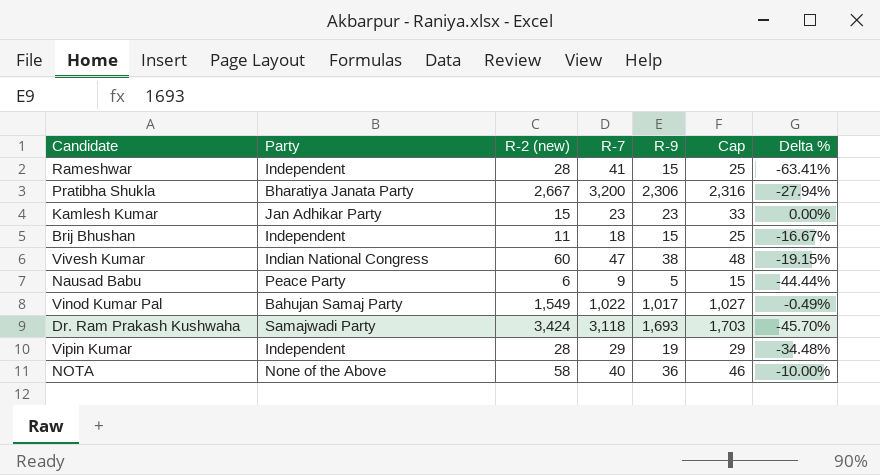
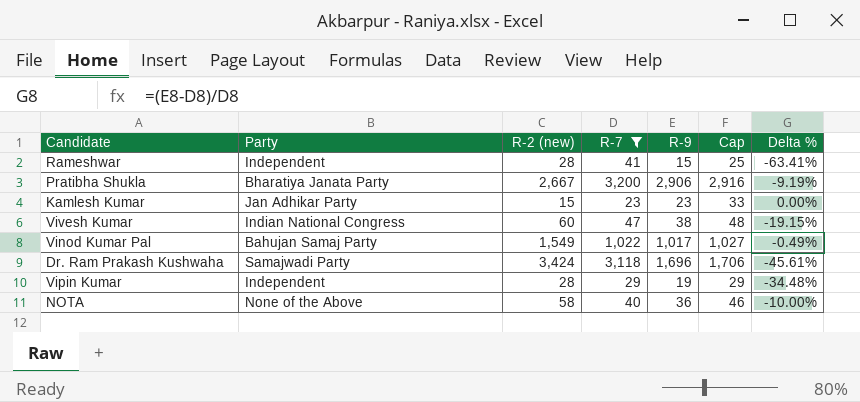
filter: none -> R-7 >= 23
Pratibha Shukla | R-9: 2,306 -> 2,906
Pratibha Shukla | Cap: 2,316 -> 2,916
Pratibha Shukla | Delta %: -27.94% -> -9.19%
Dr. Ram Prakash Kushwaha | R-9: 1,693 -> 1,696
Dr. Ram Prakash Kushwaha | Cap: 1,703 -> 1,706
Dr. Ram Prakash Kushwaha | Delta %: -45.70% -> -45.61%

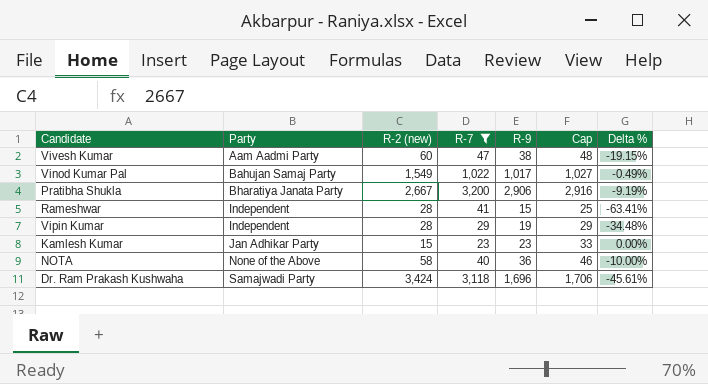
row order: none -> Party ascending
Vivesh Kumar | Party: Indian National Congress -> Aam Aadmi Party

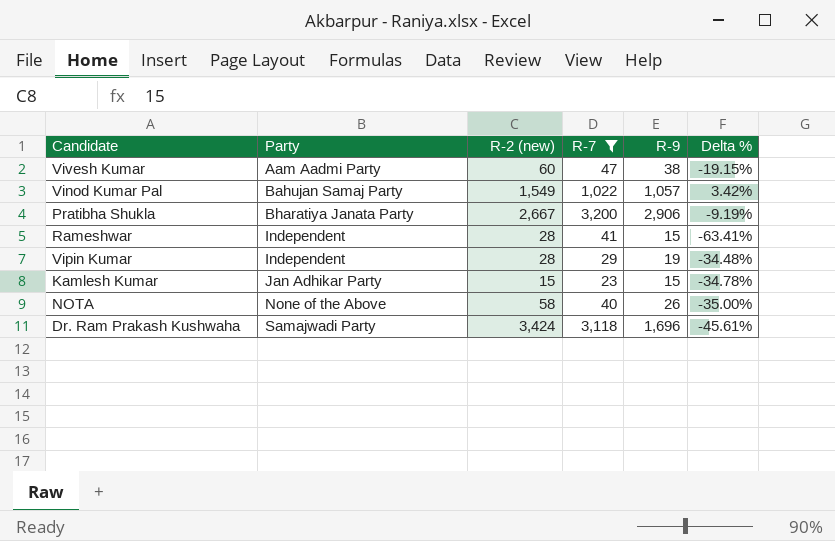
column Cap | formula: [R-9] + 10 -> none
Vinod Kumar Pal | R-9: 1,017 -> 1,057
Vinod Kumar Pal | Delta %: -0.49% -> 3.42%
Kamlesh Kumar | R-9: 23 -> 15
Kamlesh Kumar | Delta %: 0.00% -> -34.78%
NOTA | R-9: 36 -> 26
NOTA | Delta %: -10.00% -> -35.00%

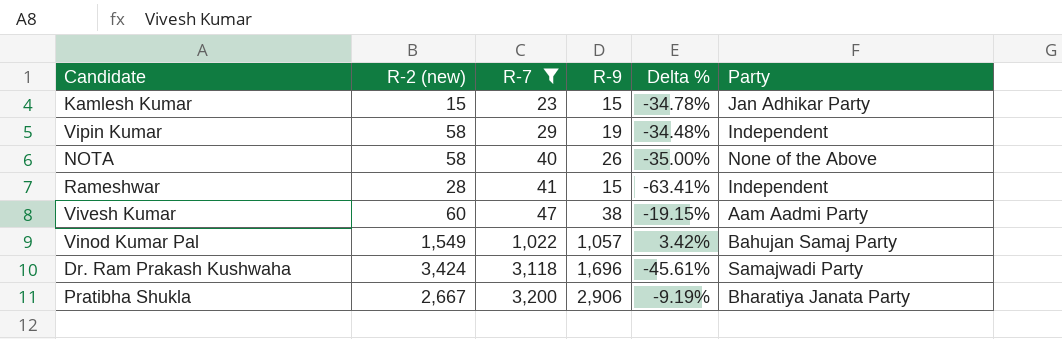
row order: Party ascending -> R-7 ascending
column Party | position: 2 -> 6
Vipin Kumar | R-2 (new): 28 -> 58

